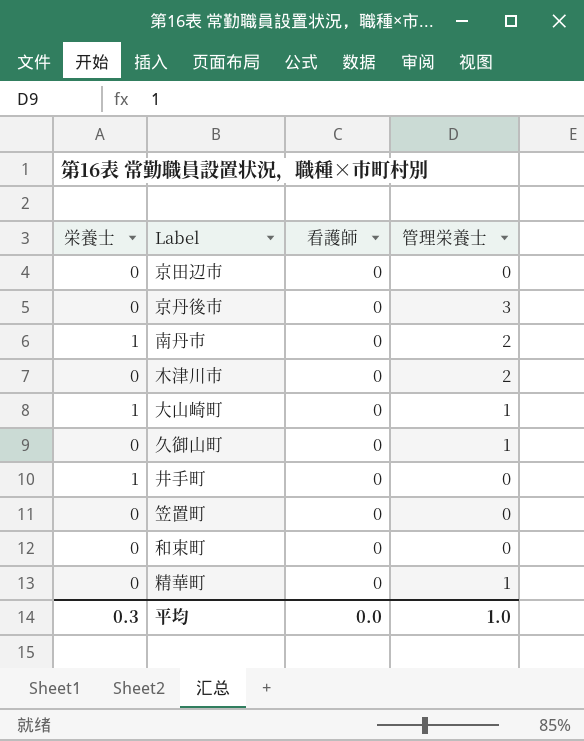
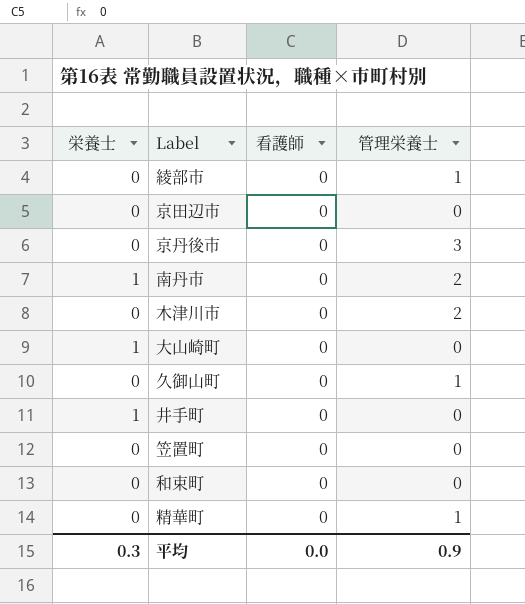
row 綾部市: none -> 0 | 0 | 1
大山崎町 | 管理栄養士: 1 -> 0
平均 | 管理栄養士: 1.0 -> 0.9

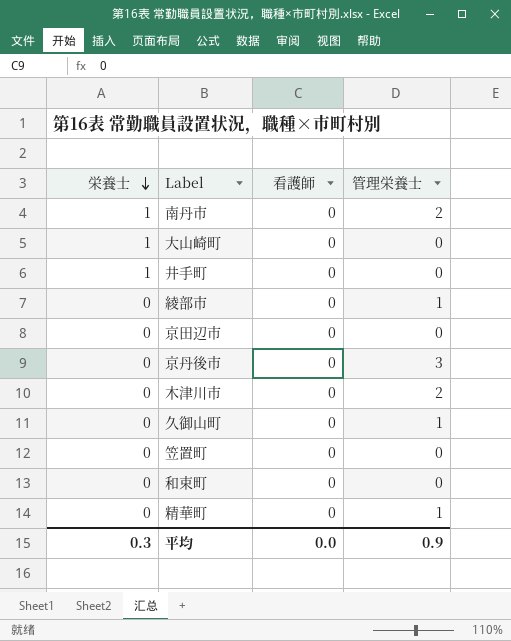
row order: none -> 栄養士 descending

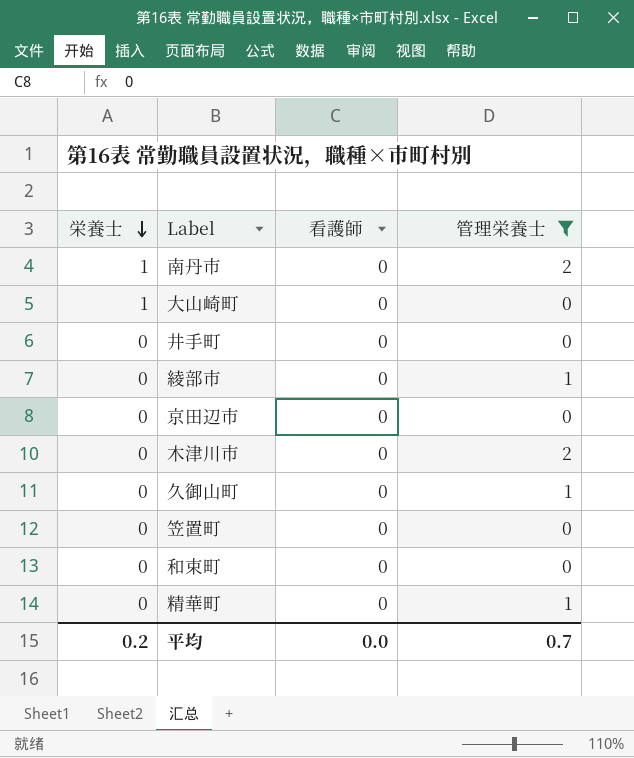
filter: none -> 管理栄養士 != 3
井手町 | 栄養士: 1 -> 0
平均 | 栄養士: 0.3 -> 0.2
平均 | 管理栄養士: 0.9 -> 0.7

